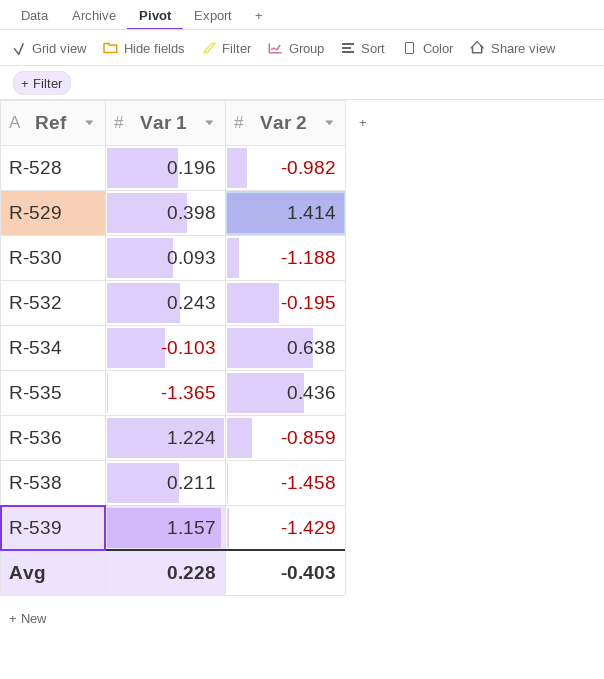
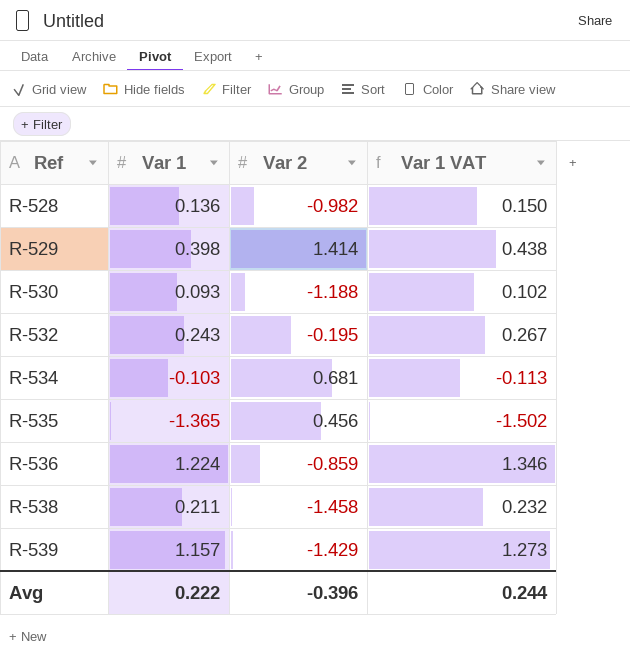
column Var 1 VAT | formula: none -> [Var 1] * 1.1
R-528 | Var 1: 0.196 -> 0.136
R-534 | Var 2: 0.638 -> 0.681
R-535 | Var 2: 0.436 -> 0.456
Avg | Var 1: 0.228 -> 0.222
Avg | Var 2: -0.403 -> -0.396

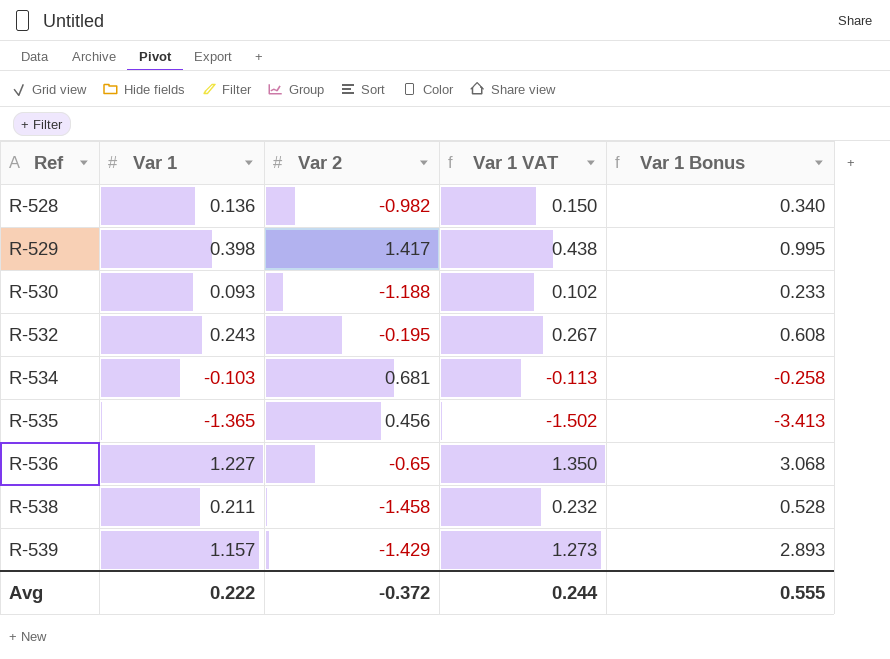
column Var 1 Bonus | formula: none -> [Var 1] * 2.5
R-529 | Var 2: 1.414 -> 1.417
R-536 | Var 1: 1.224 -> 1.227
R-536 | Var 2: -0.859 -> -0.65
R-536 | Var 1 VAT: 1.346 -> 1.350
Avg | Var 2: -0.396 -> -0.372

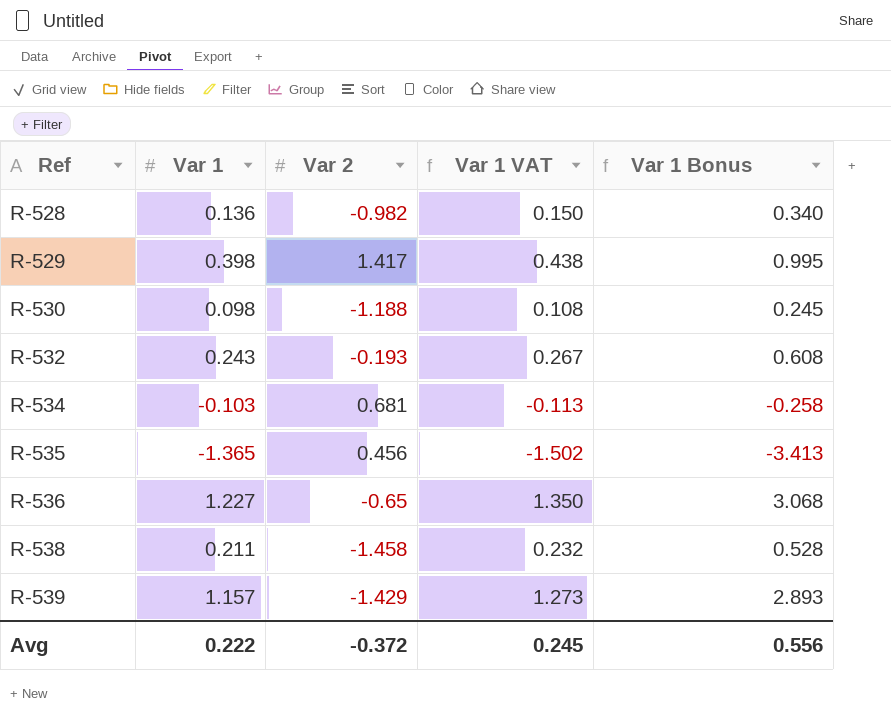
R-530 | Var 1: 0.093 -> 0.098
R-530 | Var 1 VAT: 0.102 -> 0.108
R-530 | Var 1 Bonus: 0.233 -> 0.245
R-532 | Var 2: -0.195 -> -0.193
Avg | Var 1 VAT: 0.244 -> 0.245
Avg | Var 1 Bonus: 0.555 -> 0.556

